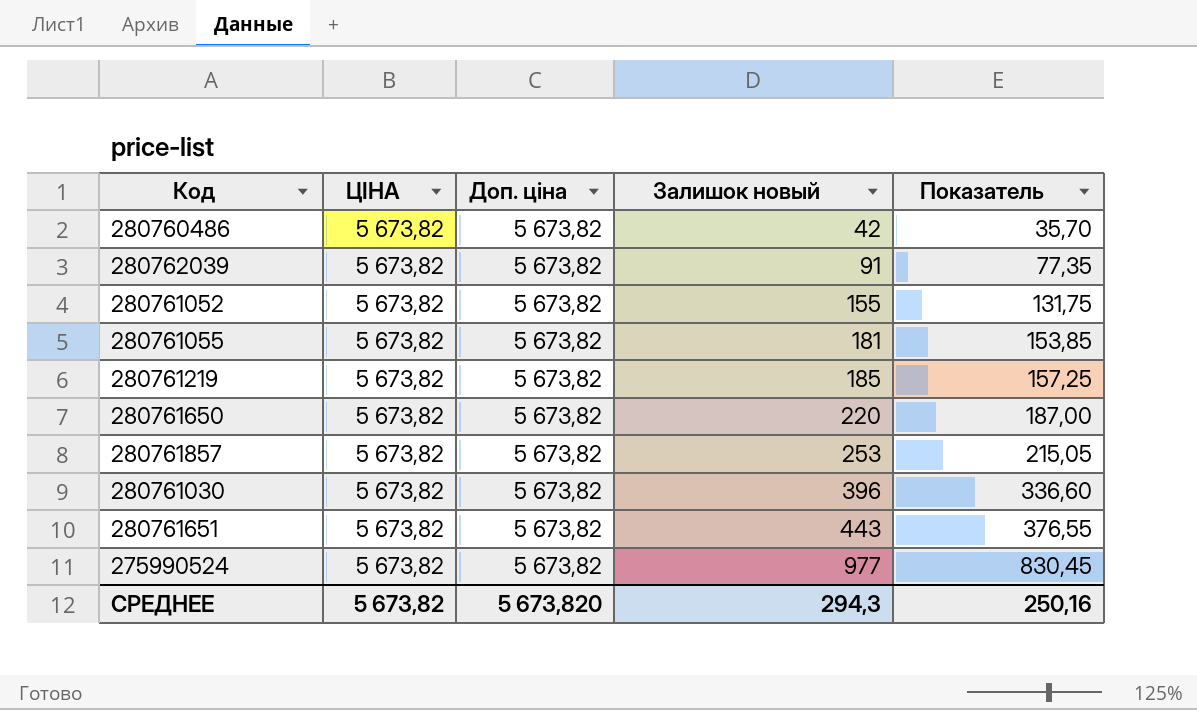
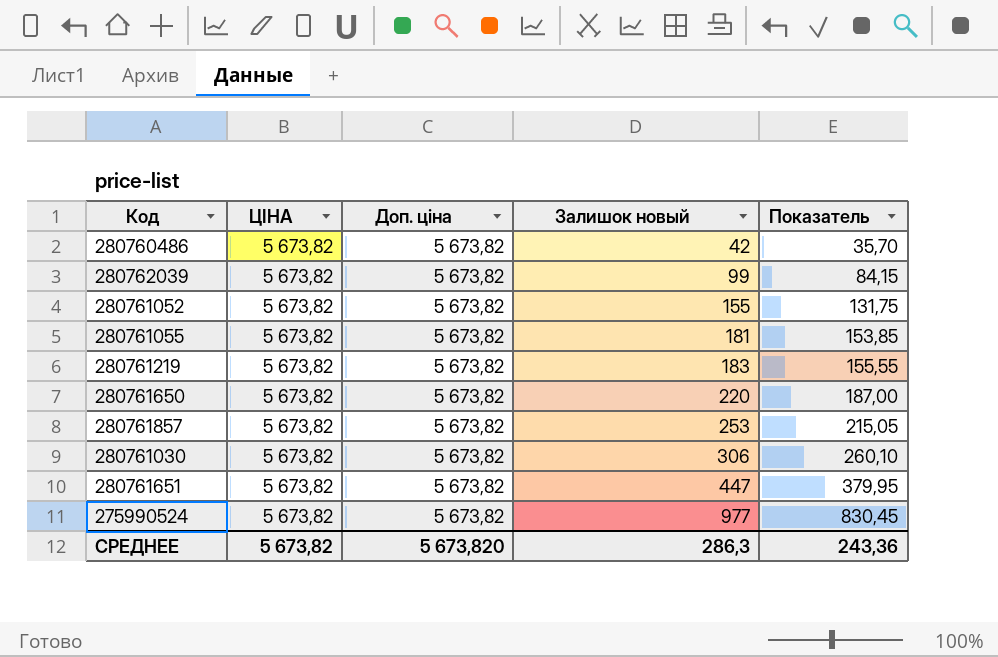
280762039 | Залишок новый: 91 -> 99
280762039 | Показатель: 77,35 -> 84,15
280761219 | Залишок новый: 185 -> 183
280761219 | Показатель: 157,25 -> 155,55
280761030 | Залишок новый: 396 -> 306
280761030 | Показатель: 336,60 -> 260,10
280761651 | Залишок новый: 443 -> 447
280761651 | Показатель: 376,55 -> 379,95
СРЕДНЕЕ | Залишок новый: 294,3 -> 286,3
СРЕДНЕЕ | Показатель: 250,16 -> 243,36

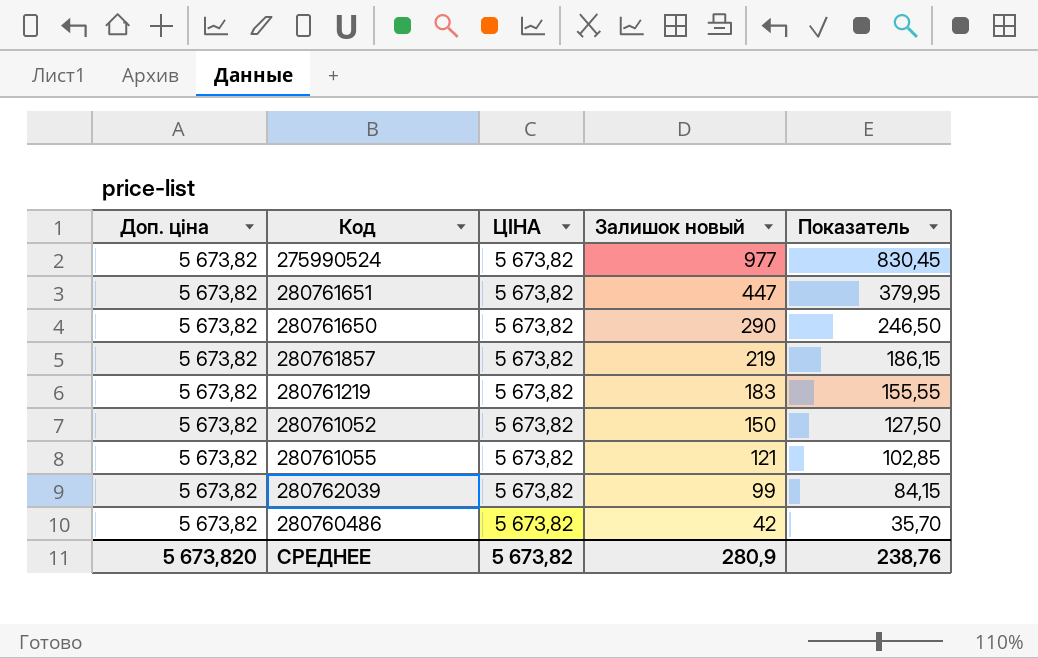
row order: Залишок новый ascending -> Залишок новый descending
column Доп. ціна | position: 3 -> 1
row 280761030: 5 673,82 | 5 673,82 | 306 | 260,10 -> none
280761650 | Залишок новый: 220 -> 290
280761650 | Показатель: 187,00 -> 246,50
280761857 | Залишок новый: 253 -> 219
280761857 | Показатель: 215,05 -> 186,15
280761052 | Залишок новый: 155 -> 150
280761052 | Показатель: 131,75 -> 127,50
280761055 | Залишок новый: 181 -> 121
280761055 | Показатель: 153,85 -> 102,85
СРЕДНЕЕ | Залишок новый: 286,3 -> 280,9
СРЕДНЕЕ | Показатель: 243,36 -> 238,76

